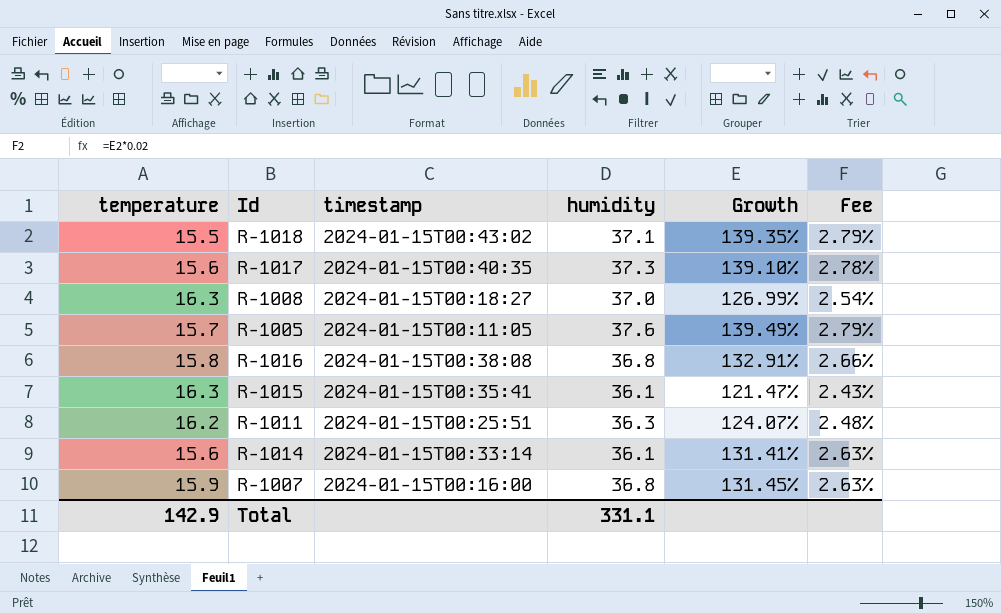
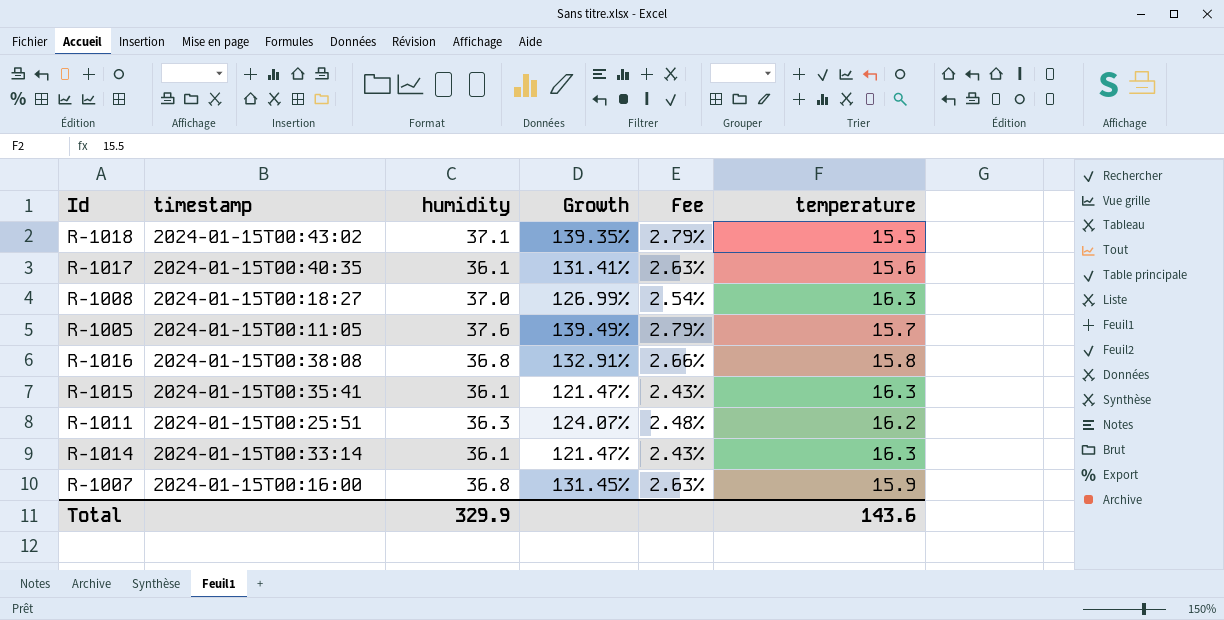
column temperature | position: 1 -> 6
R-1017 | humidity: 37.3 -> 36.1
R-1017 | Growth: 139.10% -> 131.41%
R-1017 | Fee: 2.78% -> 2.63%
R-1014 | Growth: 131.41% -> 121.47%
R-1014 | Fee: 2.63% -> 2.43%
R-1014 | temperature: 15.6 -> 16.3
Total | humidity: 331.1 -> 329.9
Total | temperature: 142.9 -> 143.6

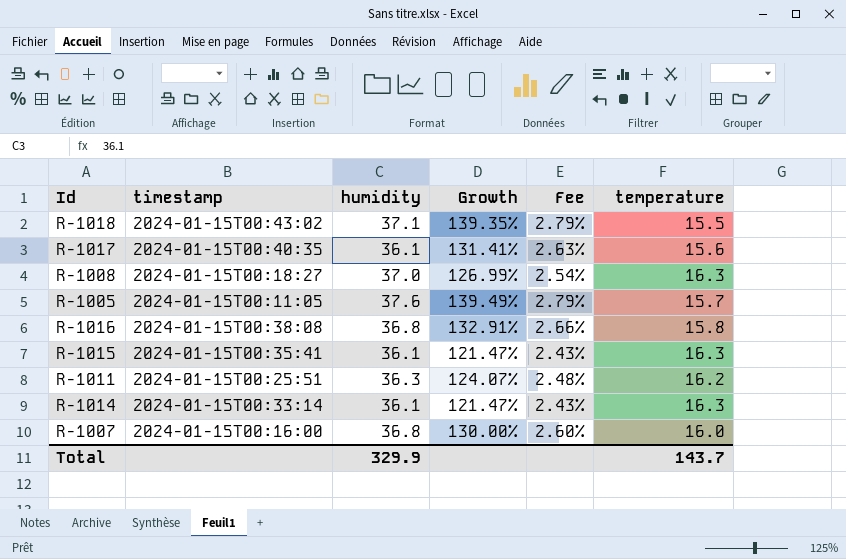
R-1007 | Growth: 131.45% -> 130.00%
R-1007 | Fee: 2.63% -> 2.60%
R-1007 | temperature: 15.9 -> 16.0
Total | temperature: 143.6 -> 143.7

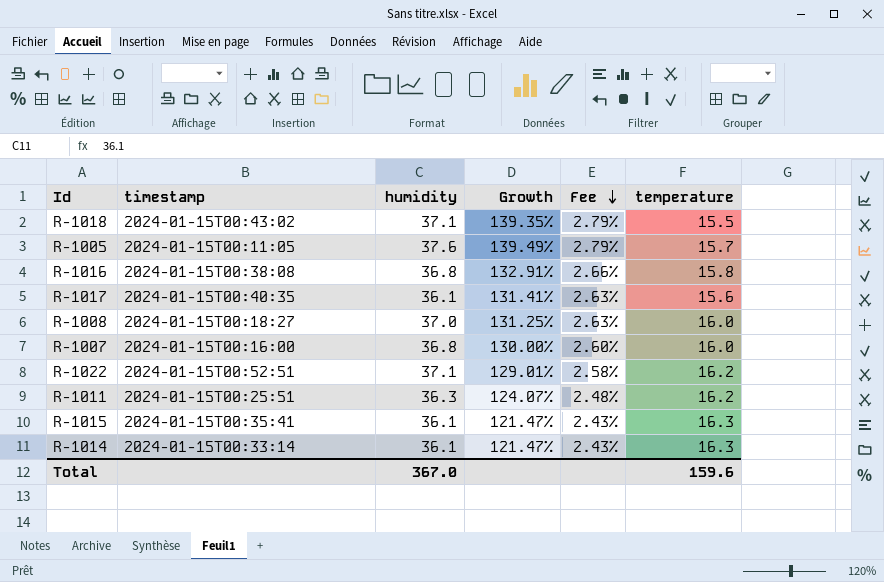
row order: none -> Fee descending
R-1008 | Growth: 126.99% -> 131.25%
R-1008 | Fee: 2.54% -> 2.63%
R-1008 | temperature: 16.3 -> 16.0
row R-1022: none -> 2024-01-15T00:52:51 | 37.1 | 129.01% | 2.58% | 16.2
Total | humidity: 329.9 -> 367.0
Total | temperature: 143.7 -> 159.6

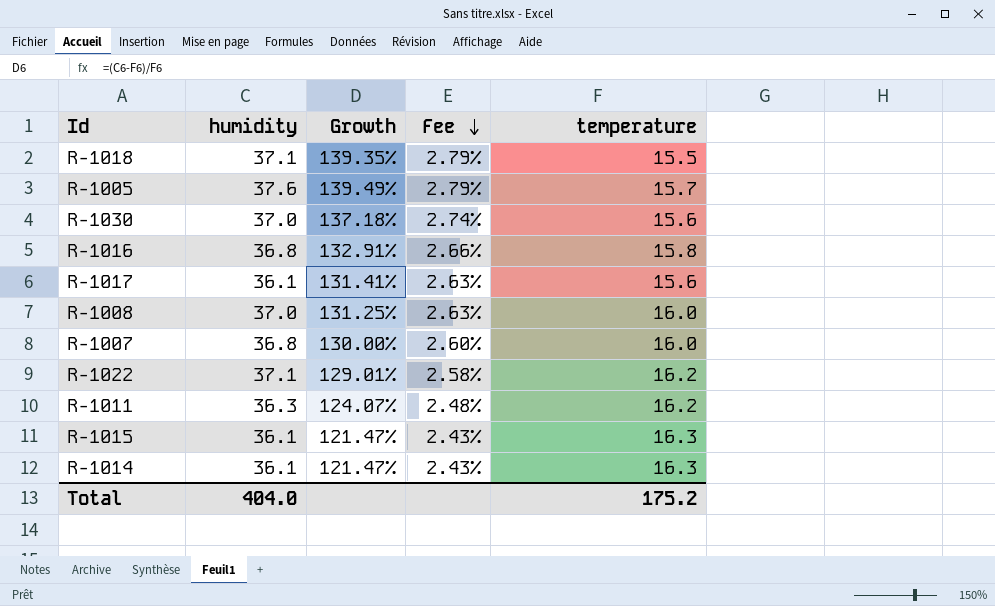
column timestamp | position: 2 -> none
row R-1030: none -> 37.0 | 137.18% | 2.74% | 15.6
Total | humidity: 367.0 -> 404.0
Total | temperature: 159.6 -> 175.2

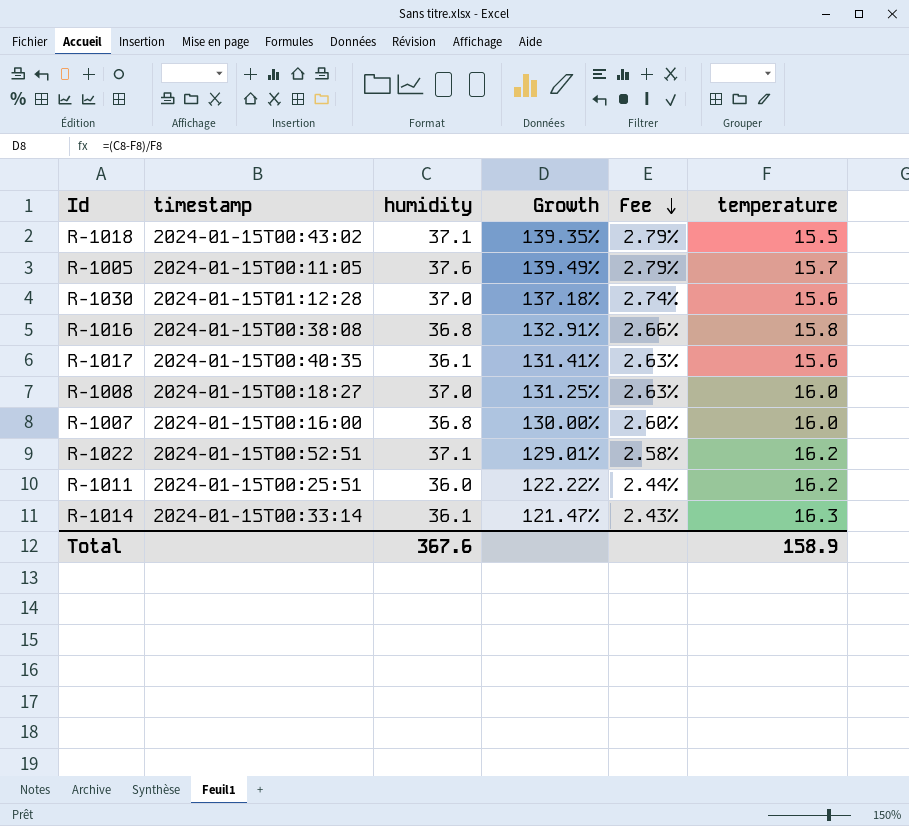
column timestamp | position: none -> 2
row R-1015: 36.1 | 121.47% | 2.43% | 16.3 -> none
R-1011 | humidity: 36.3 -> 36.0
R-1011 | Growth: 124.07% -> 122.22%
R-1011 | Fee: 2.48% -> 2.44%
Total | humidity: 404.0 -> 367.6
Total | temperature: 175.2 -> 158.9

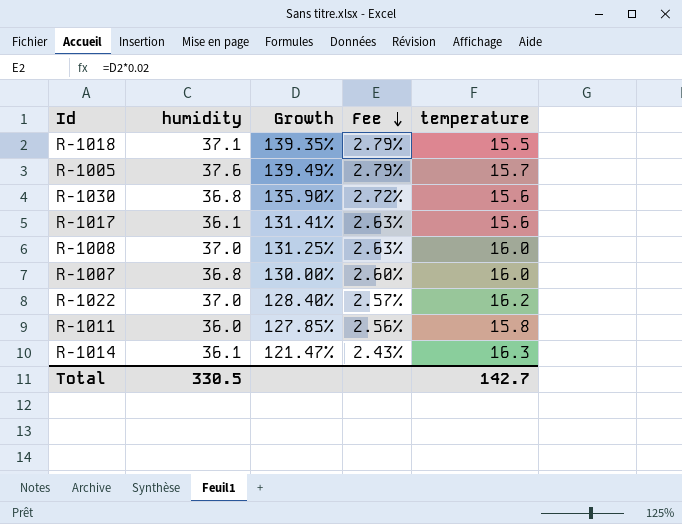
column timestamp | position: 2 -> none
row R-1016: 2024-01-15T00:38:08 | 36.8 | 132.91% | 2.66% | 15.8 -> none
R-1030 | humidity: 37.0 -> 36.8
R-1030 | Growth: 137.18% -> 135.90%
R-1030 | Fee: 2.74% -> 2.72%
R-1022 | humidity: 37.1 -> 37.0
R-1022 | Growth: 129.01% -> 128.40%
R-1022 | Fee: 2.58% -> 2.57%
R-1011 | Growth: 122.22% -> 127.85%
R-1011 | Fee: 2.44% -> 2.56%
R-1011 | temperature: 16.2 -> 15.8
Total | humidity: 367.6 -> 330.5
Total | temperature: 158.9 -> 142.7

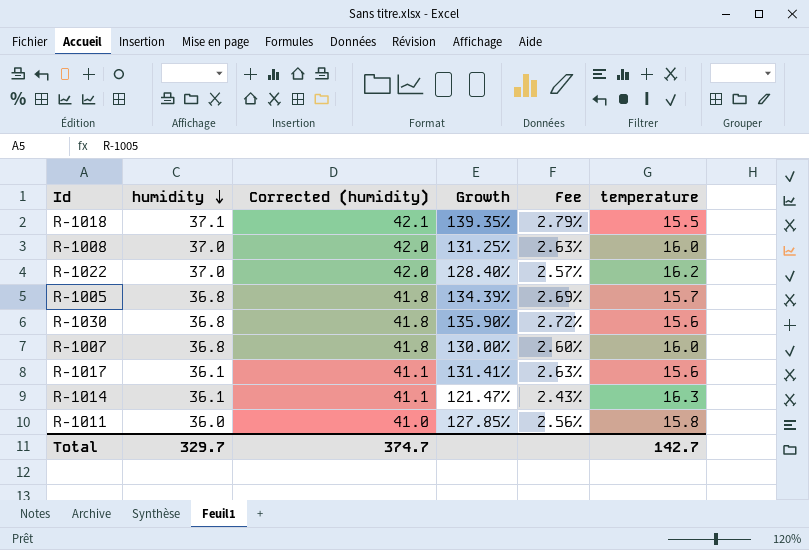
row order: Fee descending -> humidity descending
column Corrected (humidity) | formula: none -> [humidity] + 5
R-1005 | humidity: 37.6 -> 36.8
R-1005 | Growth: 139.49% -> 134.39%
R-1005 | Fee: 2.79% -> 2.69%
Total | humidity: 330.5 -> 329.7

